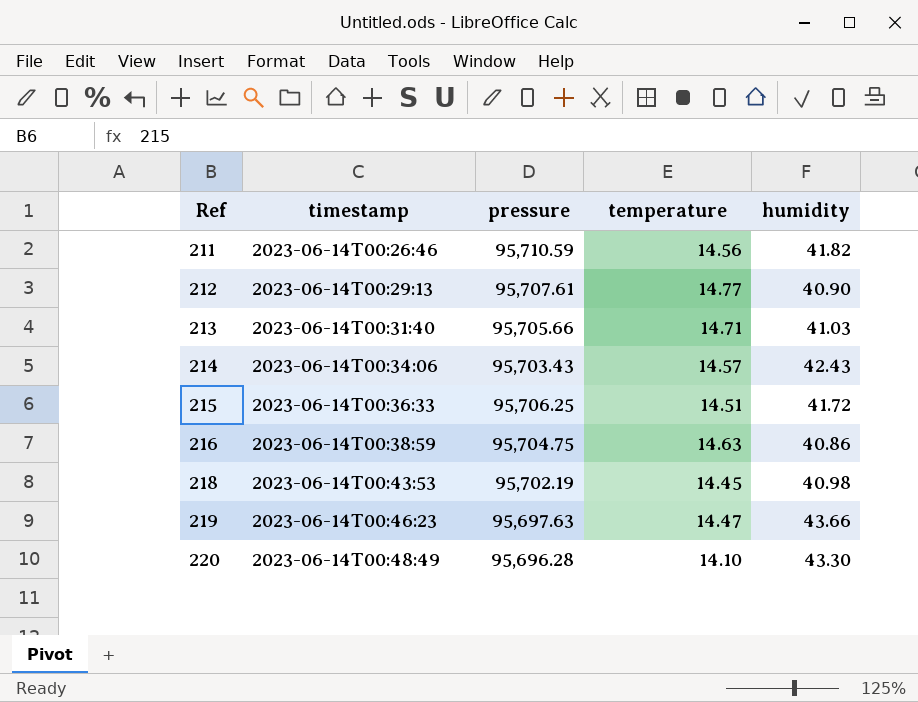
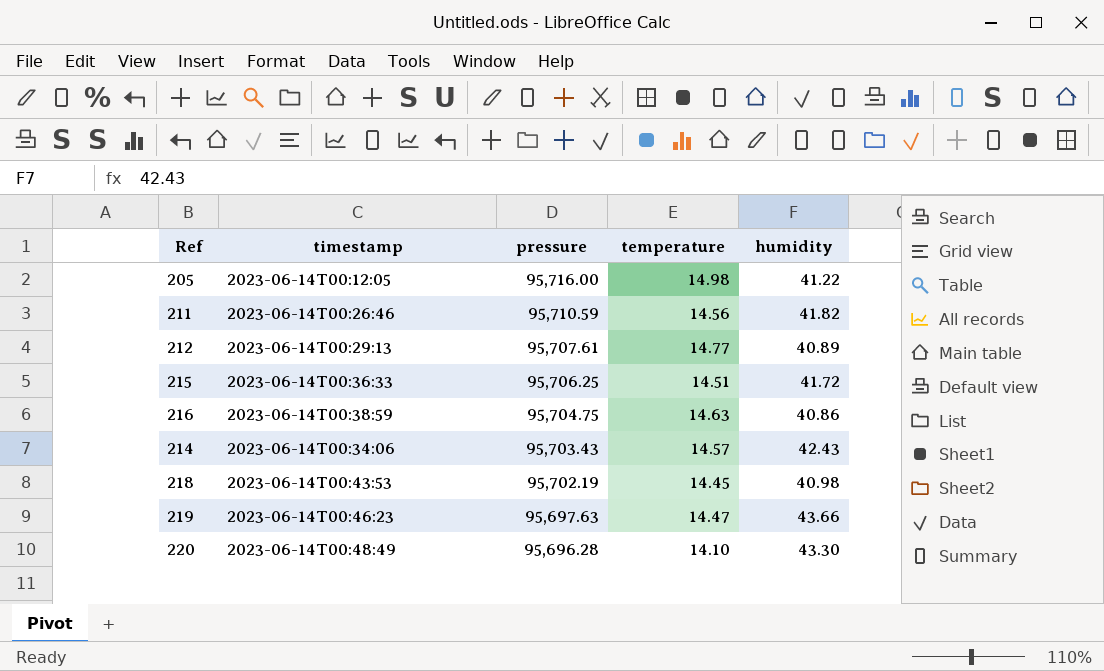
row order: Ref ascending -> pressure descending
row 213: 2023-06-14T00:31:40 | 95,705.66 | 14.71 | 41.03 -> none
row 205: none -> 2023-06-14T00:12:05 | 95,716.00 | 14.98 | 41.22
212 | humidity: 40.90 -> 40.89

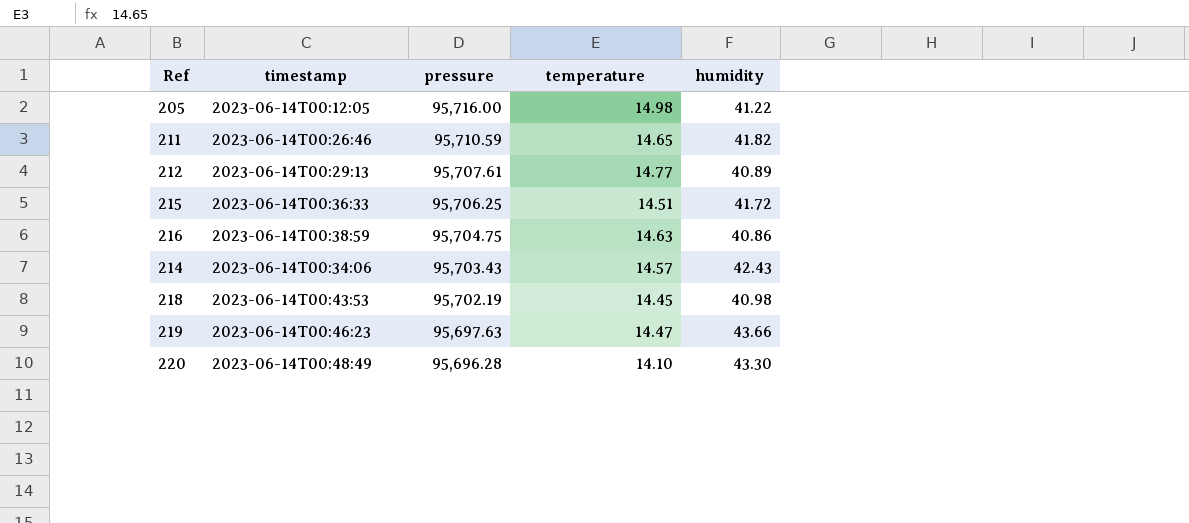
211 | temperature: 14.56 -> 14.65

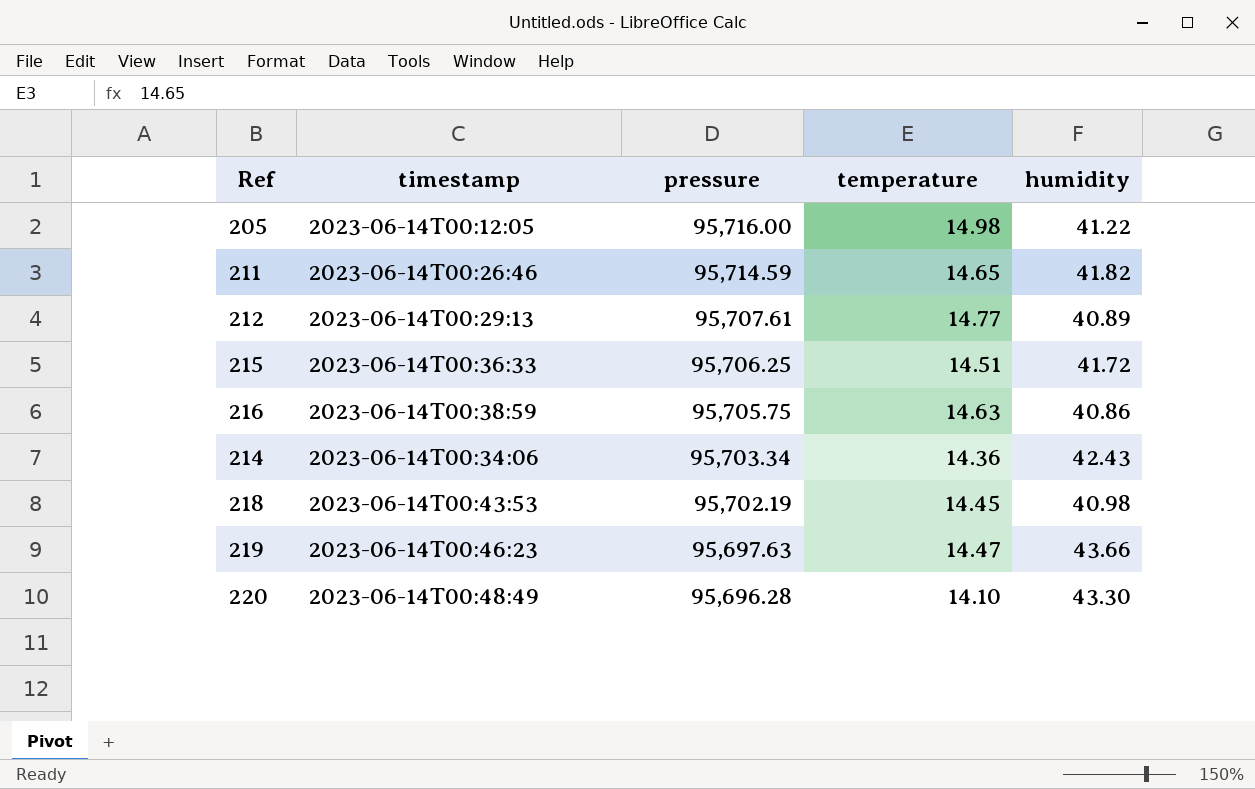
211 | pressure: 95,710.59 -> 95,714.59
216 | pressure: 95,704.75 -> 95,705.75
214 | pressure: 95,703.43 -> 95,703.34
214 | temperature: 14.57 -> 14.36

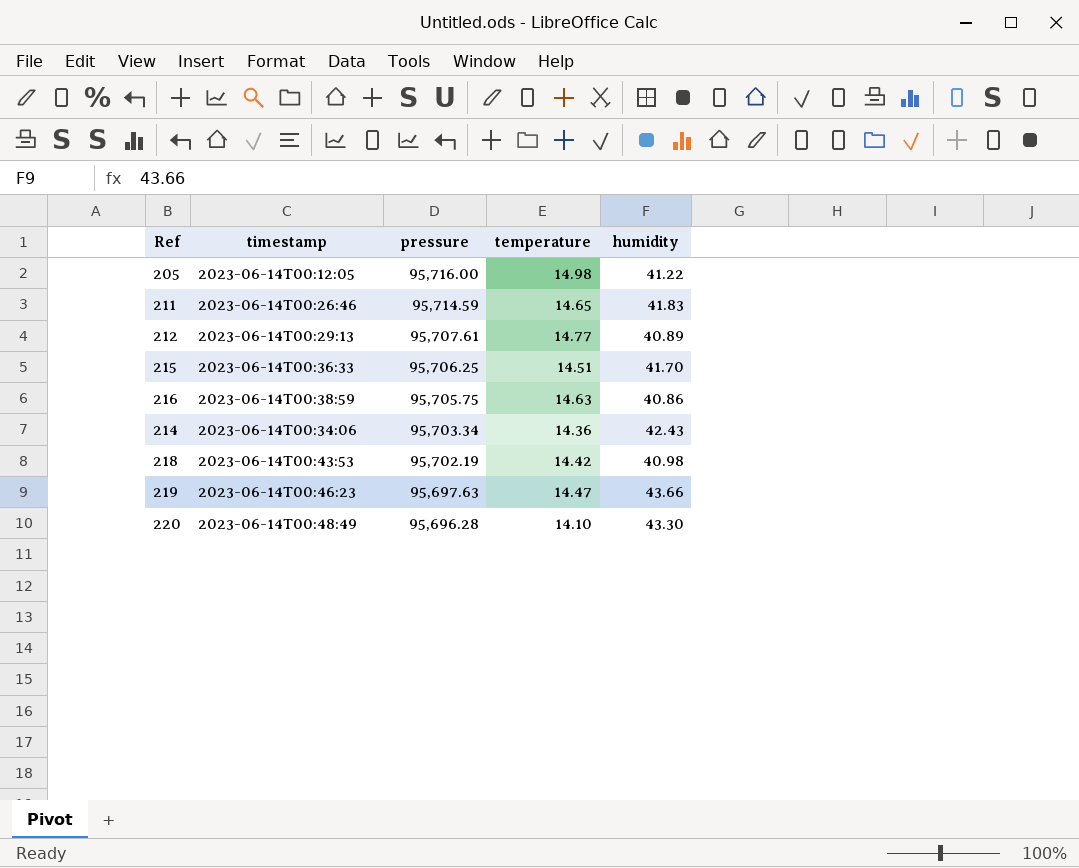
211 | humidity: 41.82 -> 41.83
215 | humidity: 41.72 -> 41.70
218 | temperature: 14.45 -> 14.42

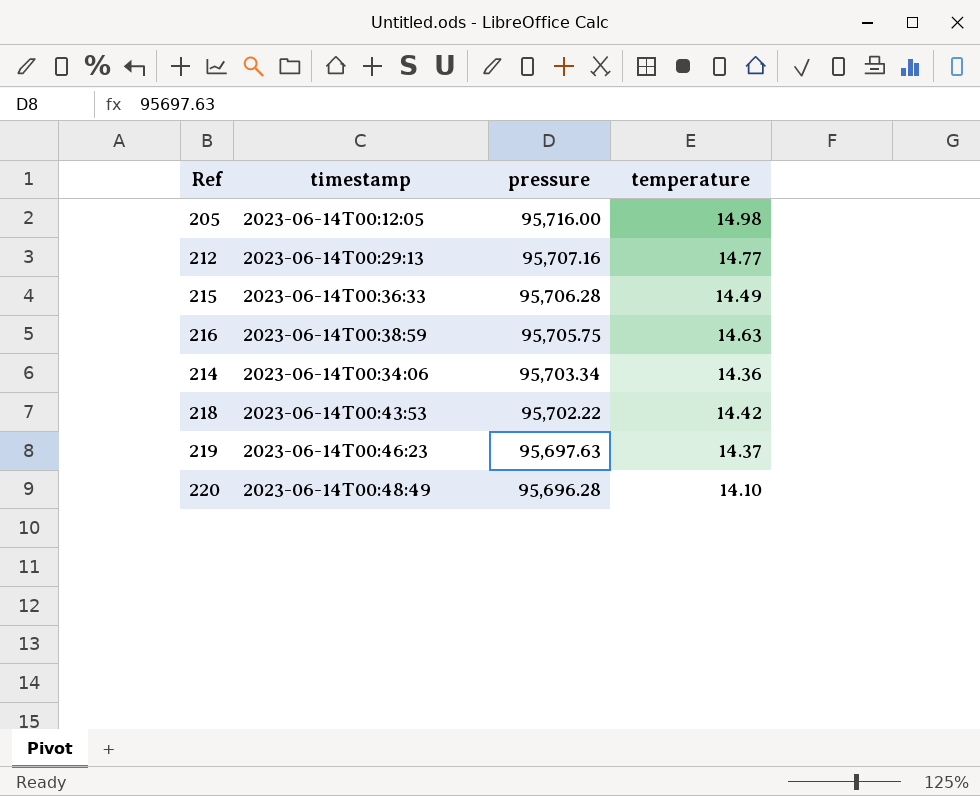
column humidity | position: 5 -> none
row 211: 2023-06-14T00:26:46 | 95,714.59 | 14.65 | 41.83 -> none
212 | pressure: 95,707.61 -> 95,707.16
215 | pressure: 95,706.25 -> 95,706.28
215 | temperature: 14.51 -> 14.49
218 | pressure: 95,702.19 -> 95,702.22
219 | temperature: 14.47 -> 14.37

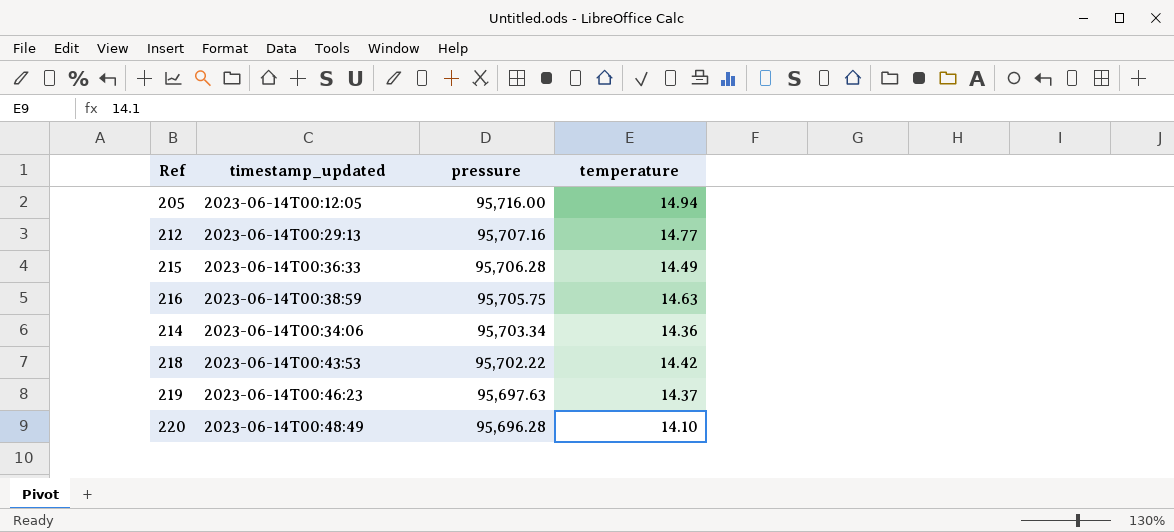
column name: timestamp -> timestamp_updated
205 | temperature: 14.98 -> 14.94

